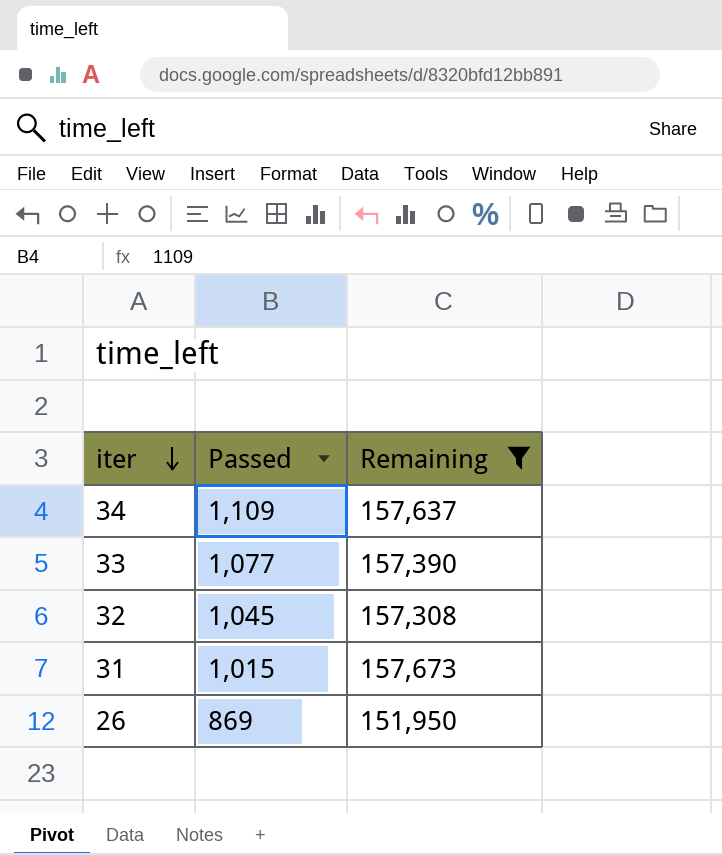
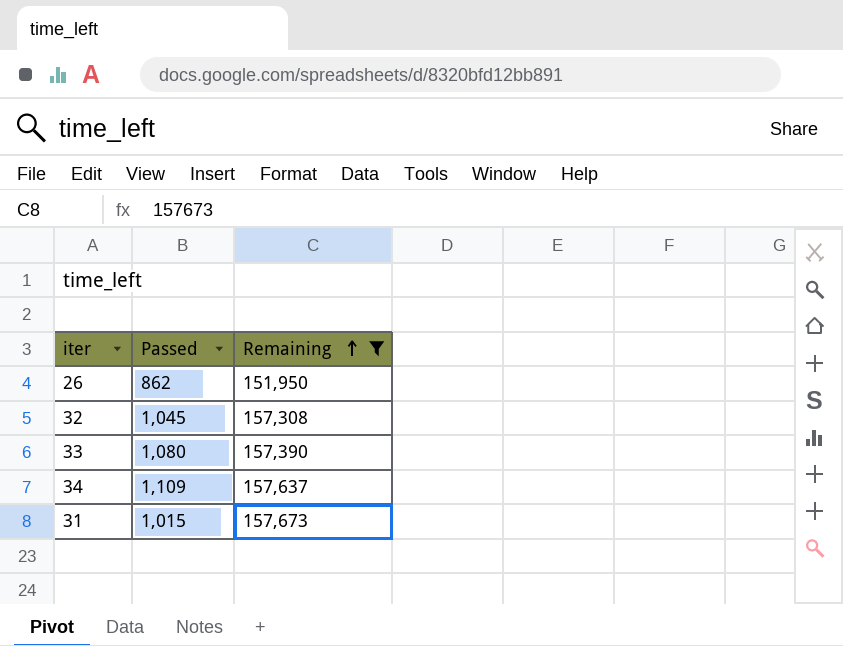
row order: iter descending -> Remaining ascending
26 | Passed: 869 -> 862
33 | Passed: 1,077 -> 1,080

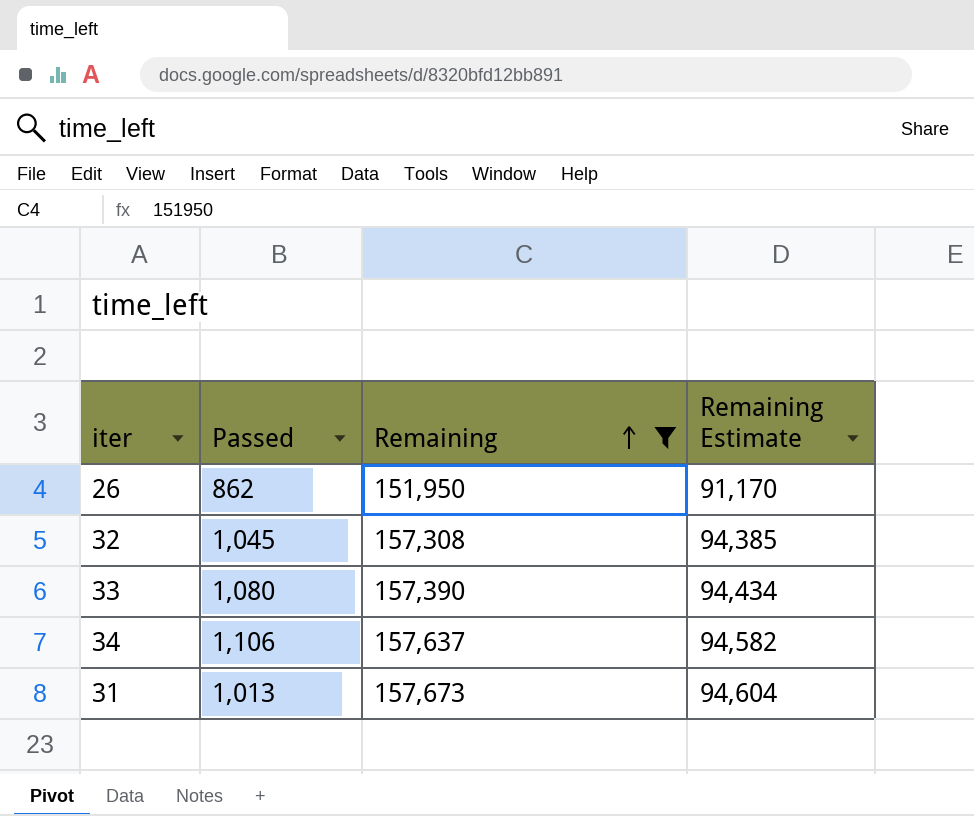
column Remaining Estimate | formula: none -> [Remaining] * 0.6
34 | Passed: 1,109 -> 1,106
31 | Passed: 1,015 -> 1,013

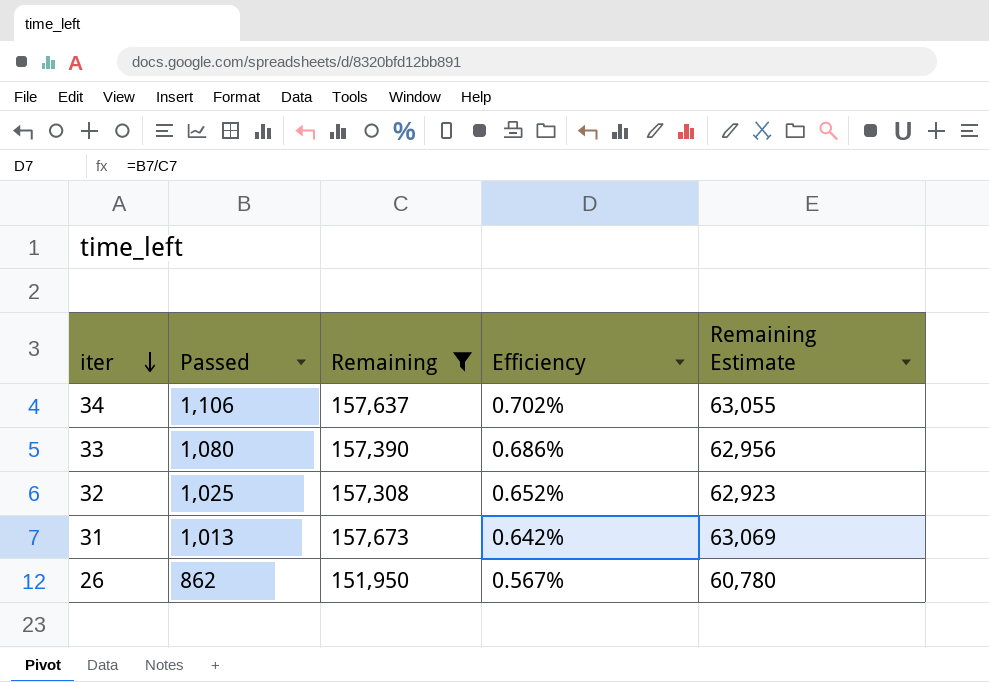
row order: Remaining ascending -> iter descending
column Efficiency | formula: none -> [Passed] / [Remaining]
column Remaining Estimate | formula: [Remaining] * 0.6 -> [Remaining] * 0.4
32 | Passed: 1,045 -> 1,025

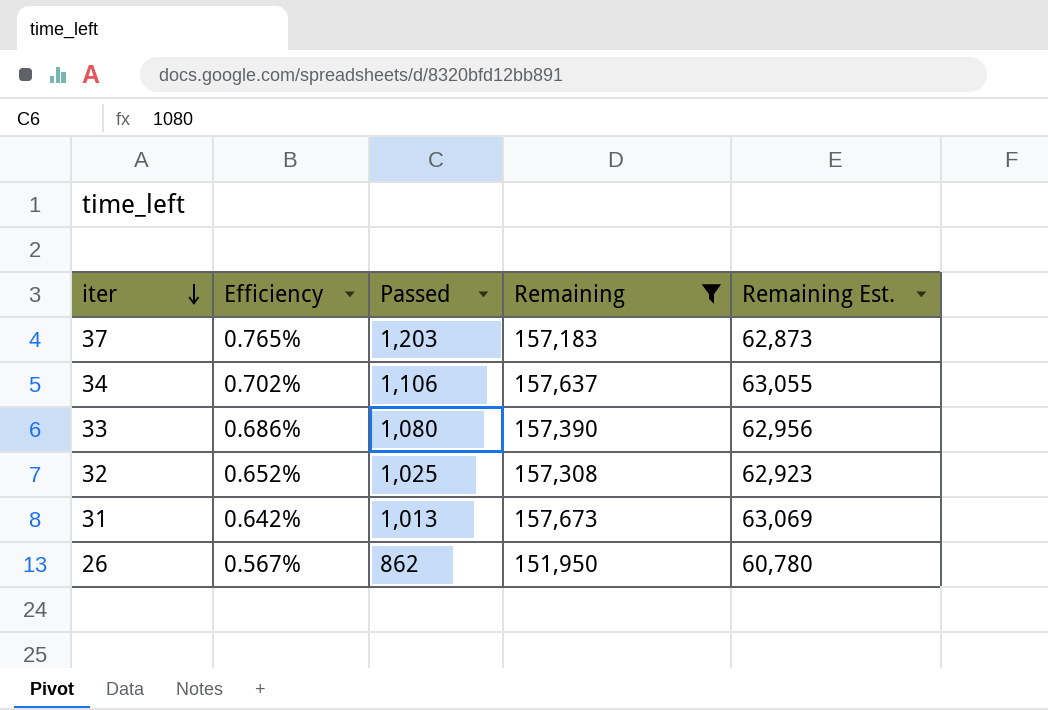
column Efficiency | position: 4 -> 2
column name: Remaining Estimate -> Remaining Est.
row 37: none -> 0.765% | 1,203 | 157,183 | 62,873

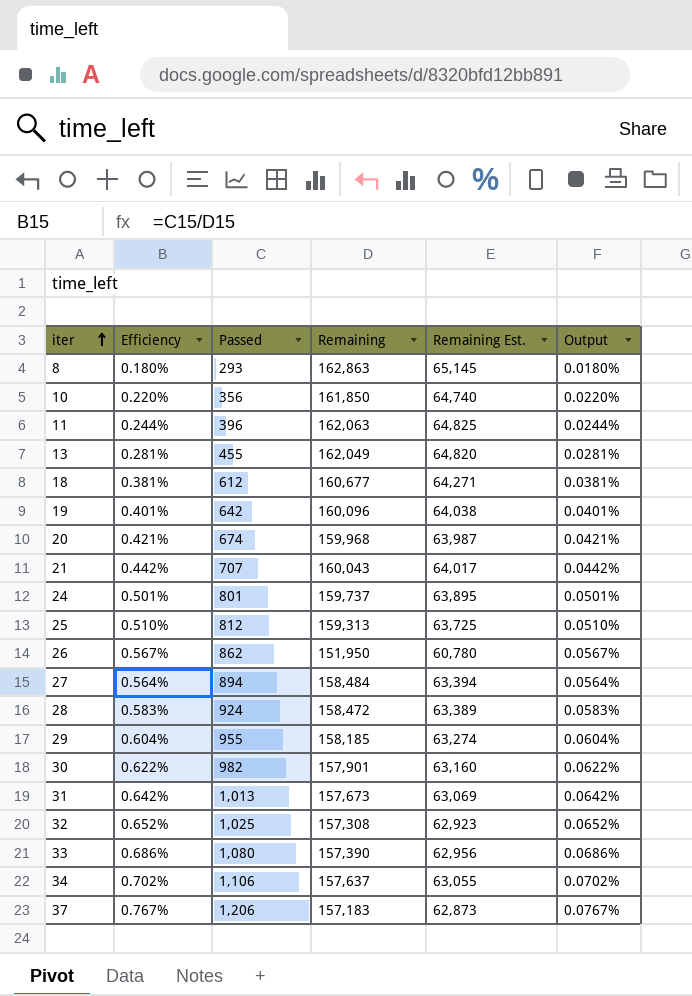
filter: Remaining <= 157,673 -> none
row order: iter descending -> iter ascending
column Output | formula: none -> [Efficiency] * 0.1
37 | Efficiency: 0.765% -> 0.767%
37 | Passed: 1,203 -> 1,206

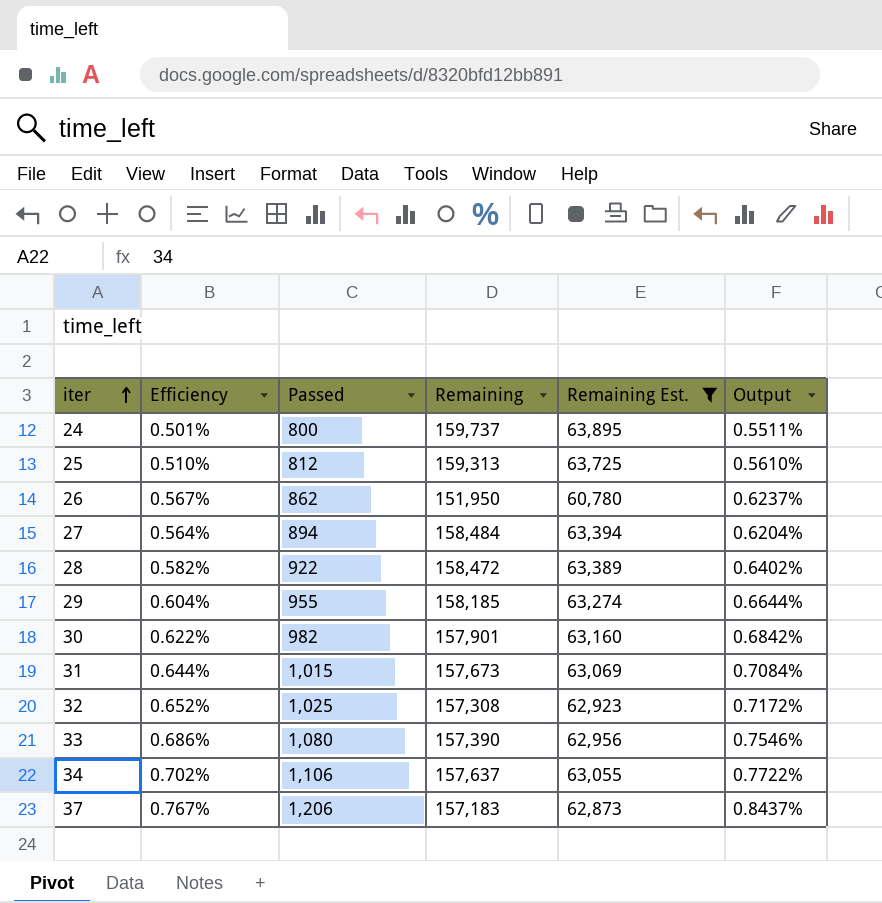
filter: none -> Remaining Est. <= 63,895
column Output | formula: [Efficiency] * 0.1 -> [Efficiency] * 1.1
24 | Passed: 801 -> 800
28 | Efficiency: 0.583% -> 0.582%
28 | Passed: 924 -> 922
31 | Efficiency: 0.642% -> 0.644%
31 | Passed: 1,013 -> 1,015

